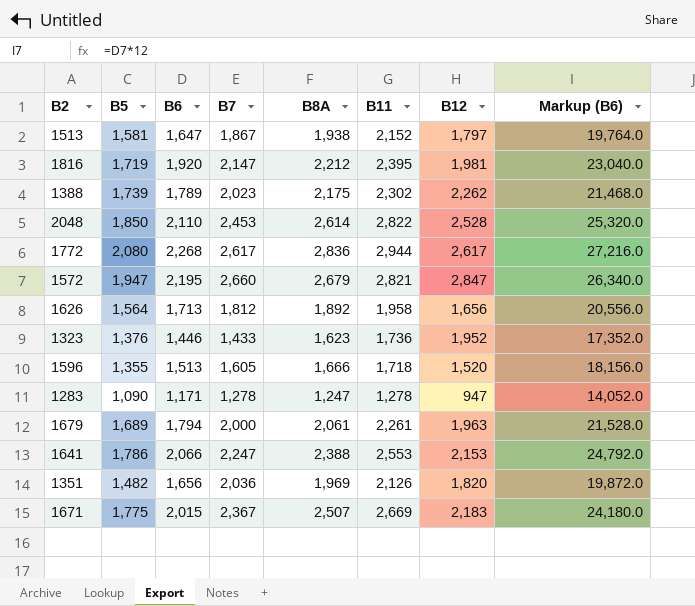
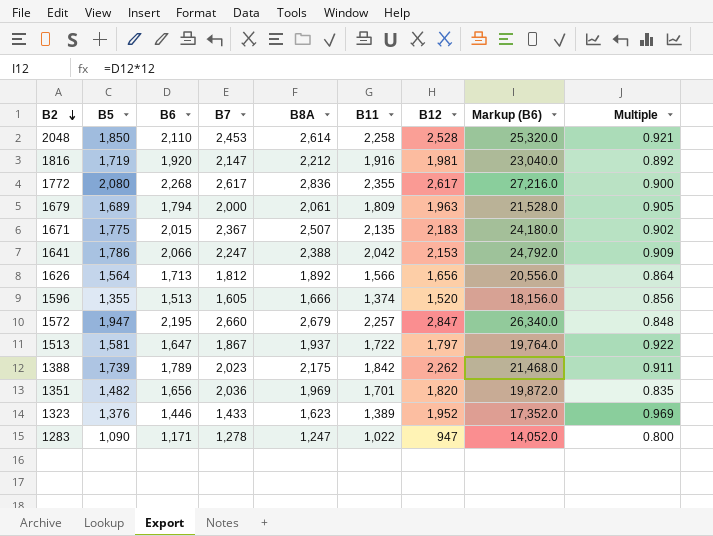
row order: none -> B2 descending
column Multiple | formula: none -> [B11] / [B7]
2048 | B11: 2,822 -> 2,258
1816 | B11: 2,395 -> 1,916
1772 | B11: 2,944 -> 2,355
1679 | B11: 2,261 -> 1,809
1671 | B11: 2,669 -> 2,135
1641 | B11: 2,553 -> 2,042
1626 | B11: 1,958 -> 1,566
1596 | B11: 1,718 -> 1,374
1572 | B11: 2,821 -> 2,257
1513 | B8A: 1,938 -> 1,937
1513 | B11: 2,152 -> 1,722
1388 | B11: 2,302 -> 1,842
1351 | B11: 2,126 -> 1,701
1323 | B11: 1,736 -> 1,389
1283 | B11: 1,278 -> 1,022

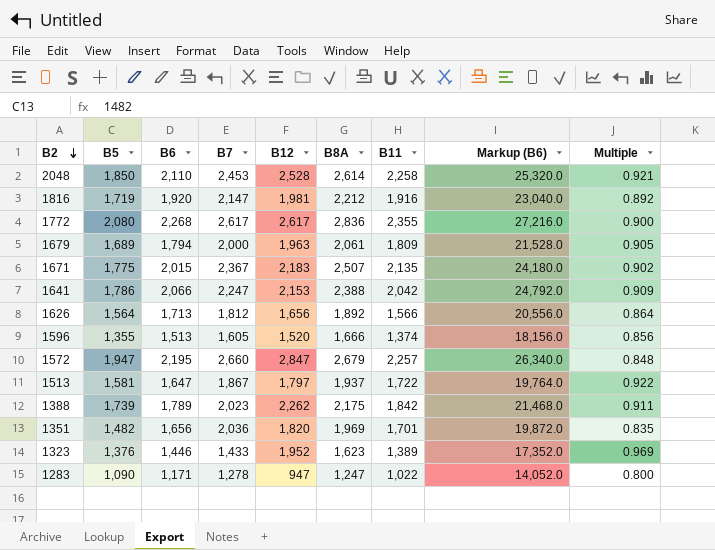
column B12 | position: 7 -> 5

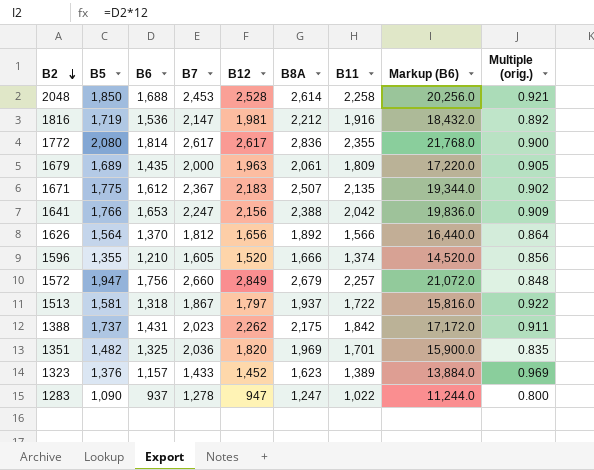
column name: Multiple -> Multiple (orig.)
2048 | B6: 2,110 -> 1,688
2048 | Markup (B6): 25,320.0 -> 20,256.0
1816 | B6: 1,920 -> 1,536
1816 | Markup (B6): 23,040.0 -> 18,432.0
1772 | B6: 2,268 -> 1,814
1772 | Markup (B6): 27,216.0 -> 21,768.0
1679 | B6: 1,794 -> 1,435
1679 | Markup (B6): 21,528.0 -> 17,220.0
1671 | B6: 2,015 -> 1,612
1671 | Markup (B6): 24,180.0 -> 19,344.0
1641 | B5: 1,786 -> 1,766
1641 | B6: 2,066 -> 1,653
1641 | B12: 2,153 -> 2,156
1641 | Markup (B6): 24,792.0 -> 19,836.0
1626 | B6: 1,713 -> 1,370
1626 | Markup (B6): 20,556.0 -> 16,440.0
1596 | B6: 1,513 -> 1,210
1596 | Markup (B6): 18,156.0 -> 14,520.0
1572 | B6: 2,195 -> 1,756
1572 | B12: 2,847 -> 2,849
1572 | Markup (B6): 26,340.0 -> 21,072.0
1513 | B6: 1,647 -> 1,318
1513 | Markup (B6): 19,764.0 -> 15,816.0
1388 | B5: 1,739 -> 1,737
1388 | B6: 1,789 -> 1,431
1388 | Markup (B6): 21,468.0 -> 17,172.0
1351 | B6: 1,656 -> 1,325
1351 | Markup (B6): 19,872.0 -> 15,900.0
1323 | B6: 1,446 -> 1,157
1323 | B12: 1,952 -> 1,452
1323 | Markup (B6): 17,352.0 -> 13,884.0
1283 | B6: 1,171 -> 937
1283 | Markup (B6): 14,052.0 -> 11,244.0

